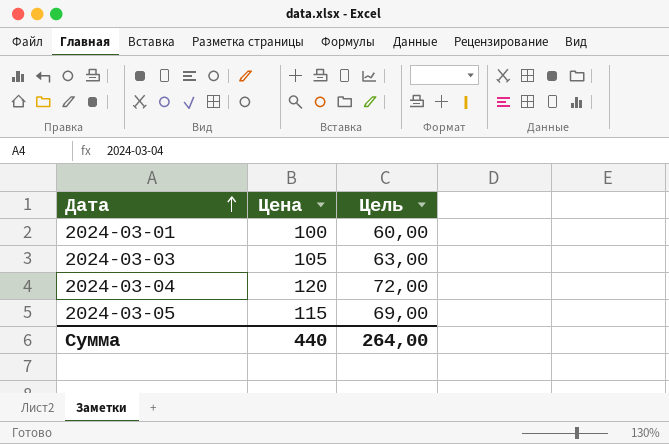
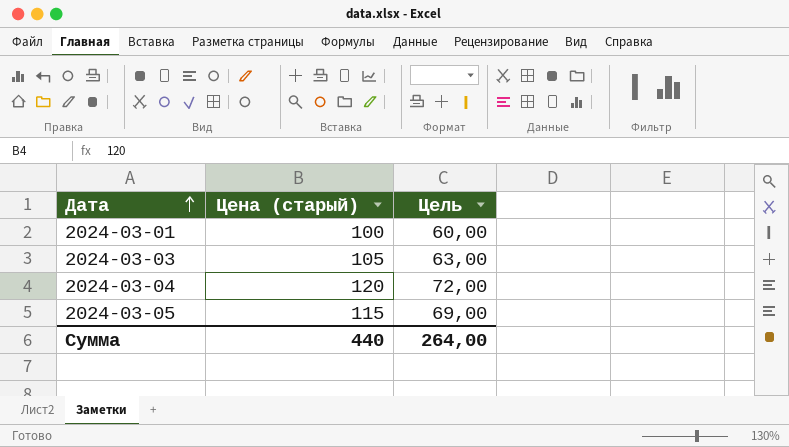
column name: Цена -> Цена (старый)

